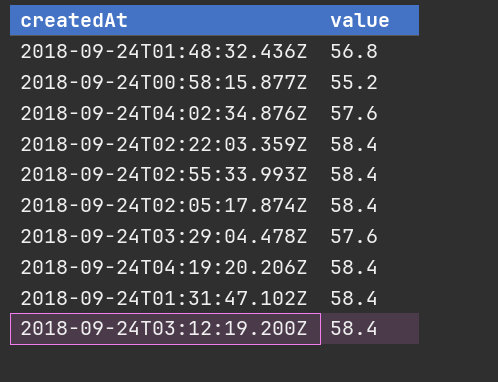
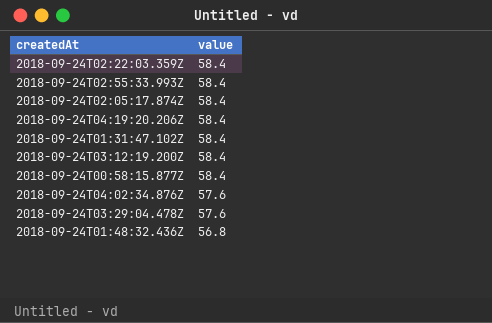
row order: none -> value descending
2018-09-24T00:58:15.877Z | value: 55.2 -> 58.4

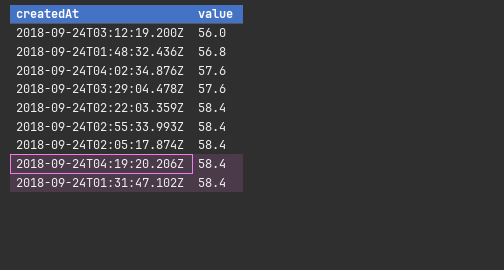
row order: value descending -> value ascending
row 2018-09-24T00:58:15.877Z: 58.4 -> none
2018-09-24T03:12:19.200Z | value: 58.4 -> 56.0

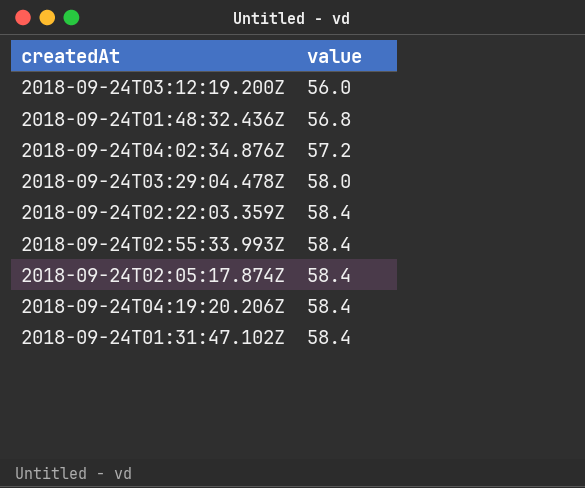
2018-09-24T04:02:34.876Z | value: 57.6 -> 57.2
2018-09-24T03:29:04.478Z | value: 57.6 -> 58.0

